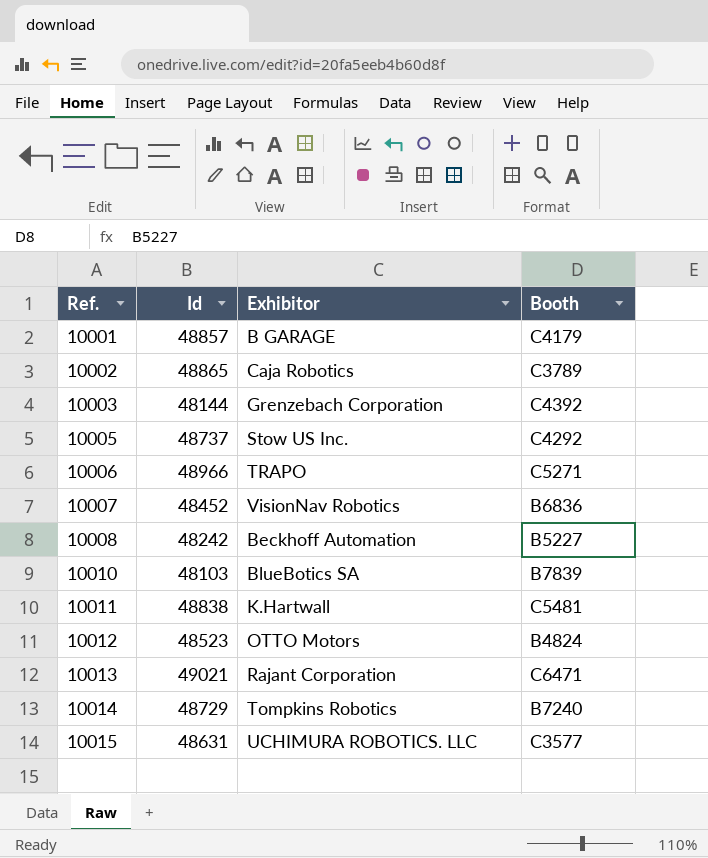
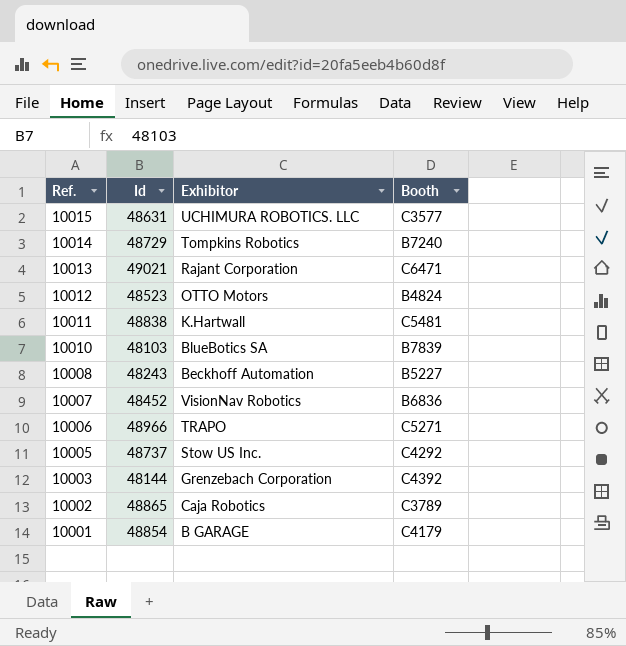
row order: Ref. ascending -> Ref. descending
10008 | Id: 48242 -> 48243
10001 | Id: 48857 -> 48854

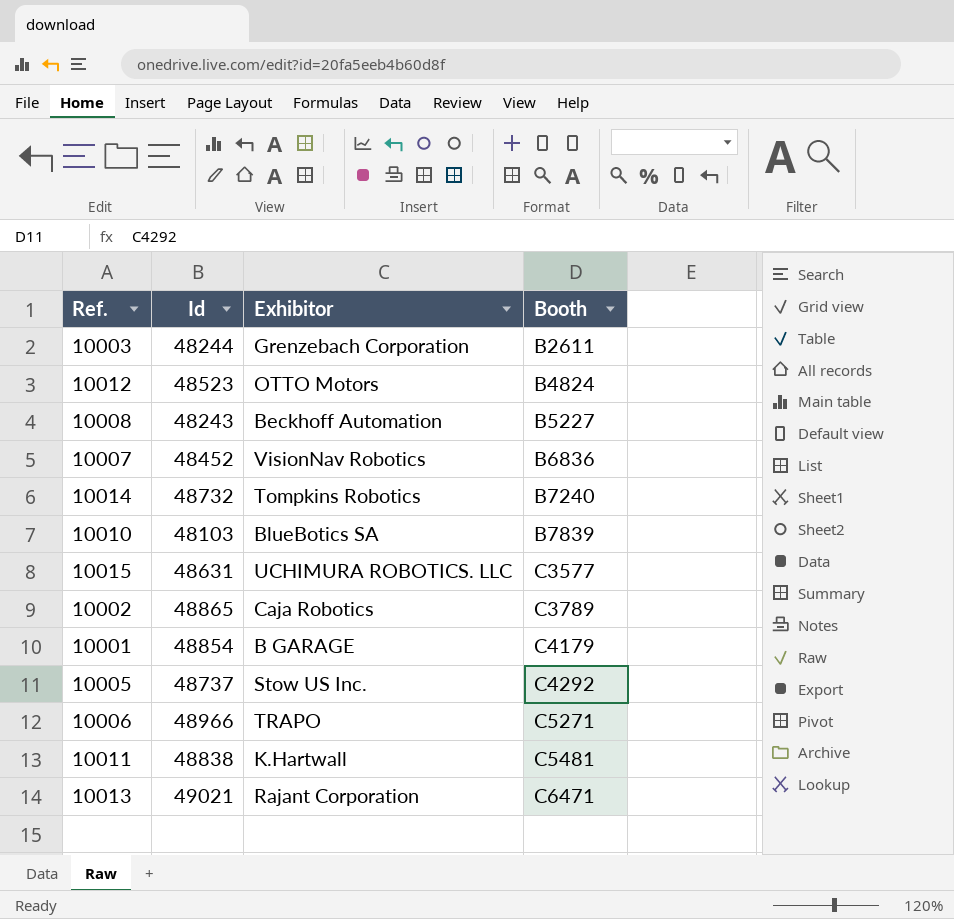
row order: Ref. descending -> Booth ascending
10003 | Id: 48144 -> 48244
10003 | Booth: C4392 -> B2611
10014 | Id: 48729 -> 48732

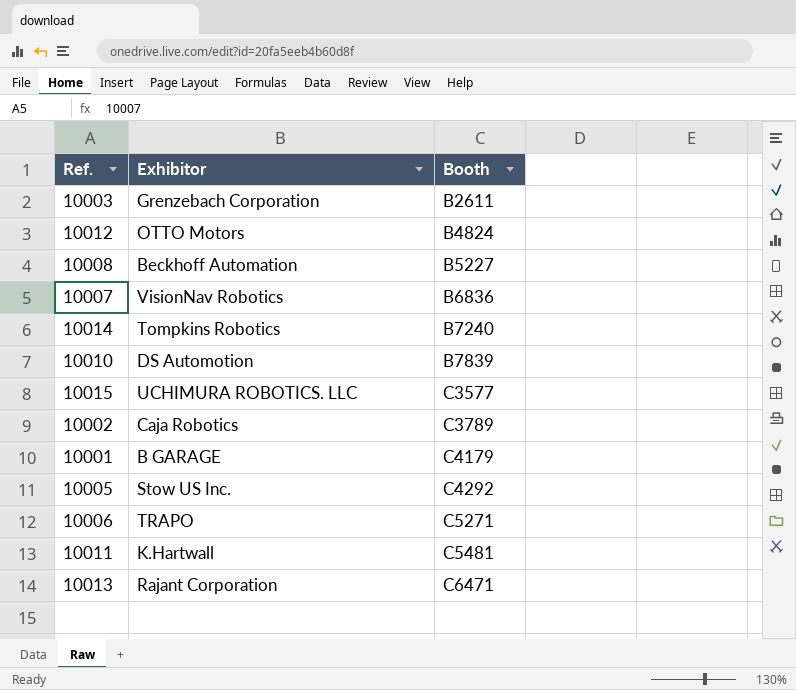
column Id | position: 2 -> none
10010 | Exhibitor: BlueBotics SA -> DS Automotion

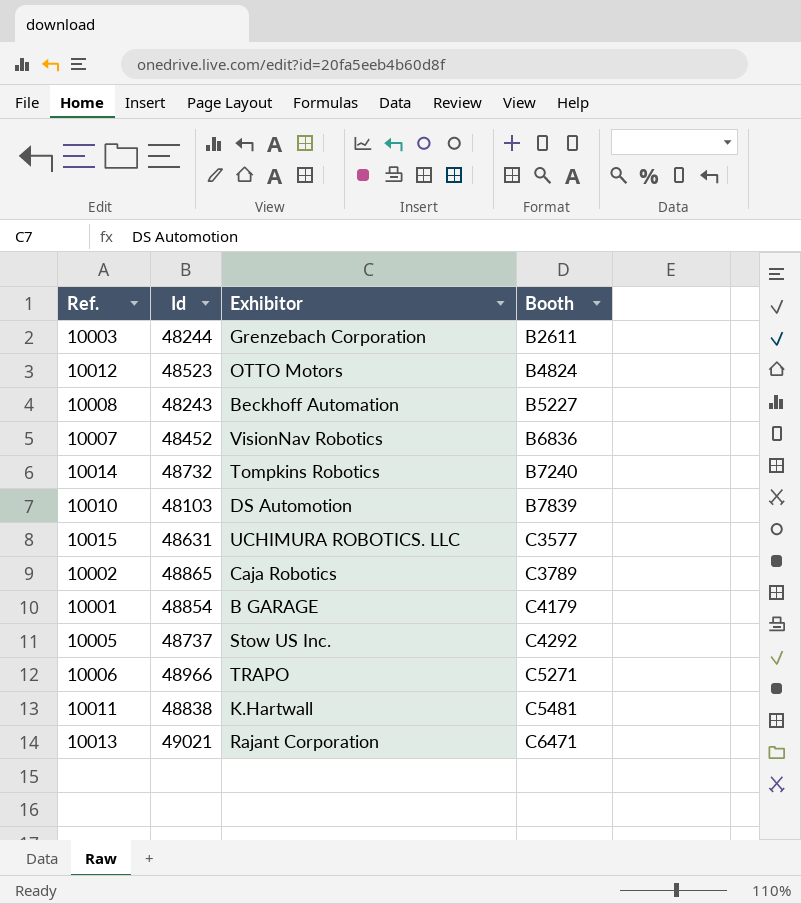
column Id | position: none -> 2

